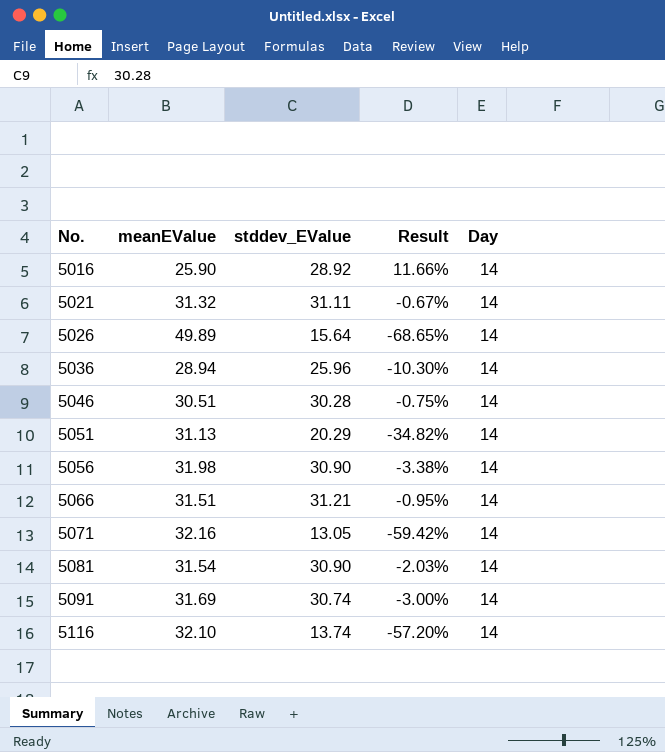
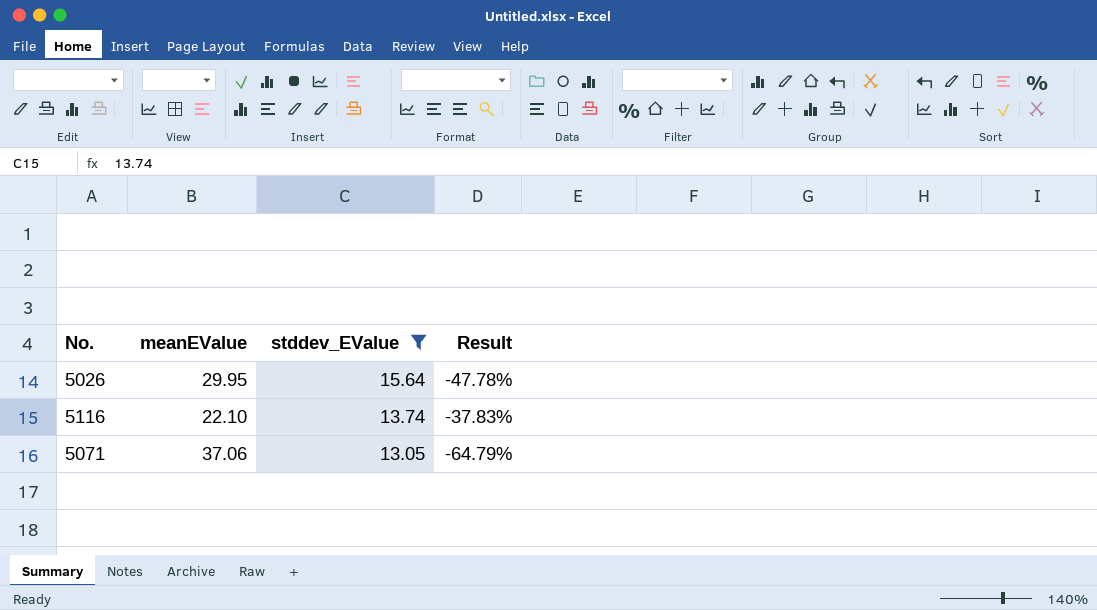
filter: none -> stddev_EValue <= 15.64
row order: No. ascending -> stddev_EValue descending
column Day | position: 5 -> none
5026 | meanEValue: 49.89 -> 29.95
5026 | Result: -68.65% -> -47.78%
5116 | meanEValue: 32.10 -> 22.10
5116 | Result: -57.20% -> -37.83%
5071 | meanEValue: 32.16 -> 37.06
5071 | Result: -59.42% -> -64.79%

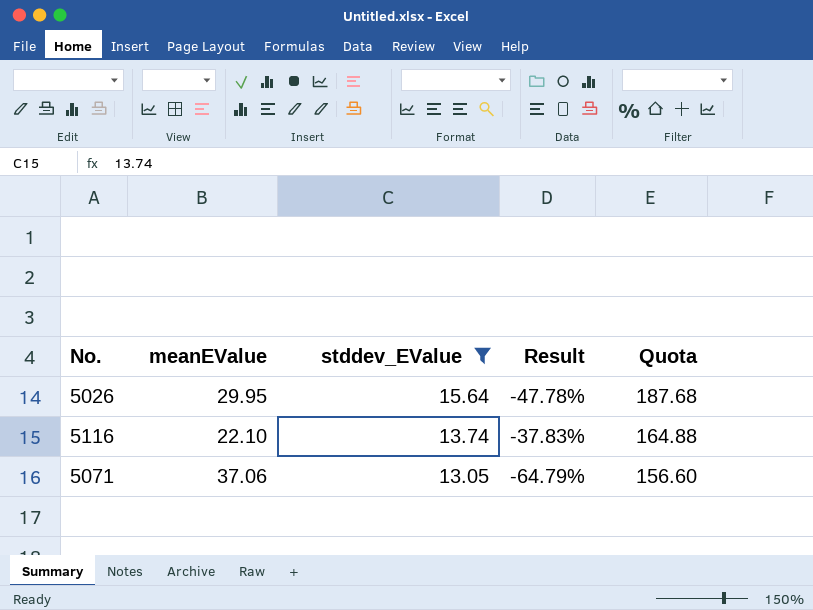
column Quota | formula: none -> [stddev_EValue] * 12

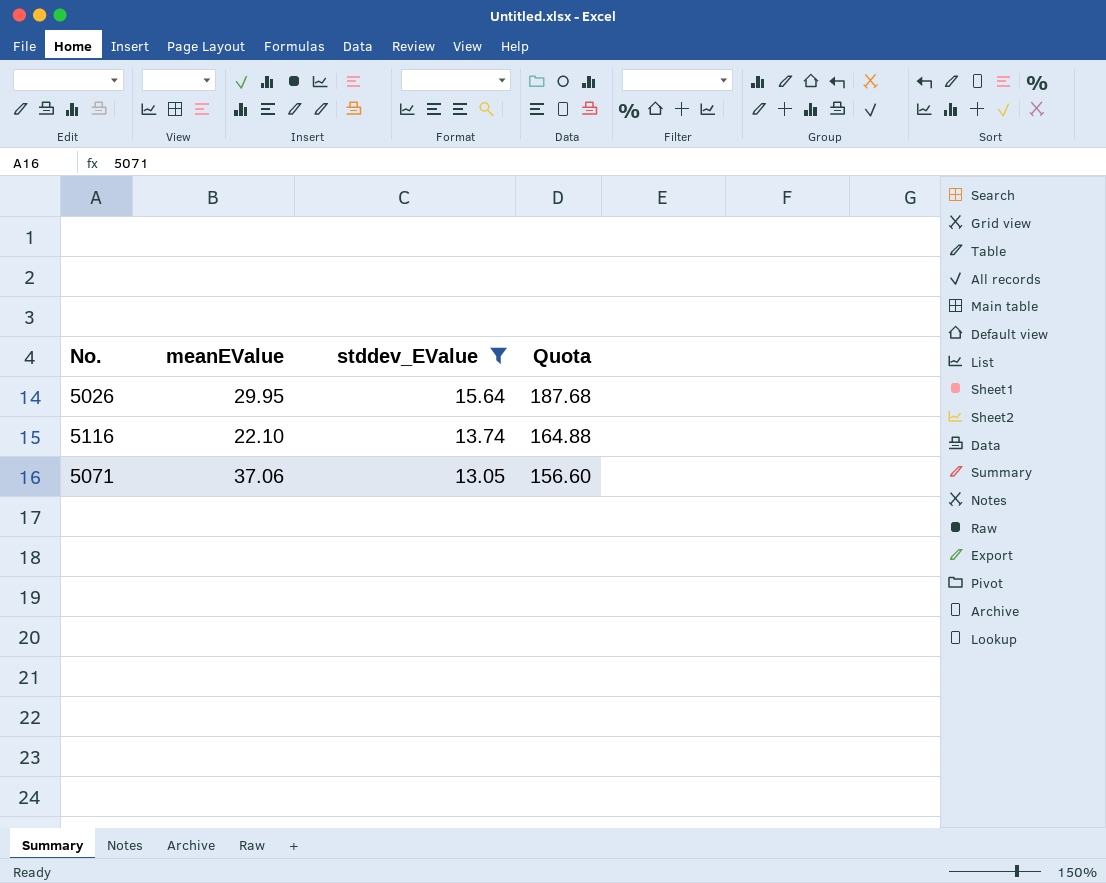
column Result | formula: ([stddev_EValue] - [meanEValue]) / [meanEValue] -> none

